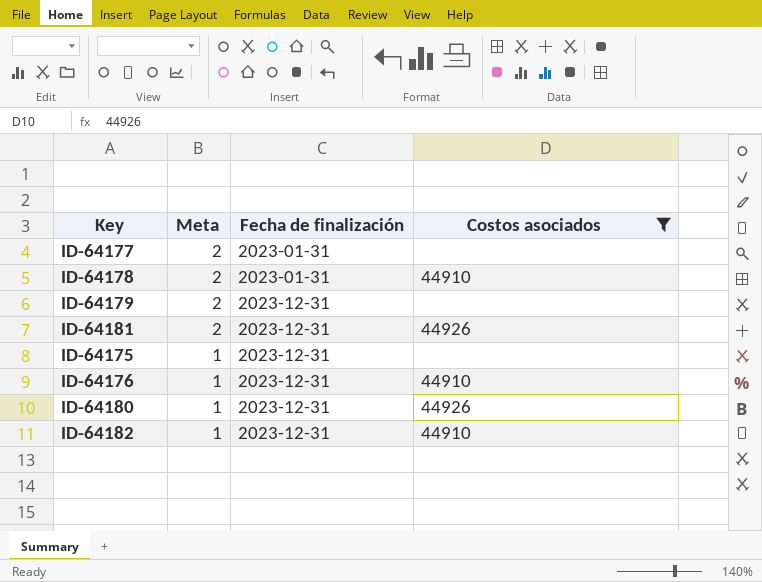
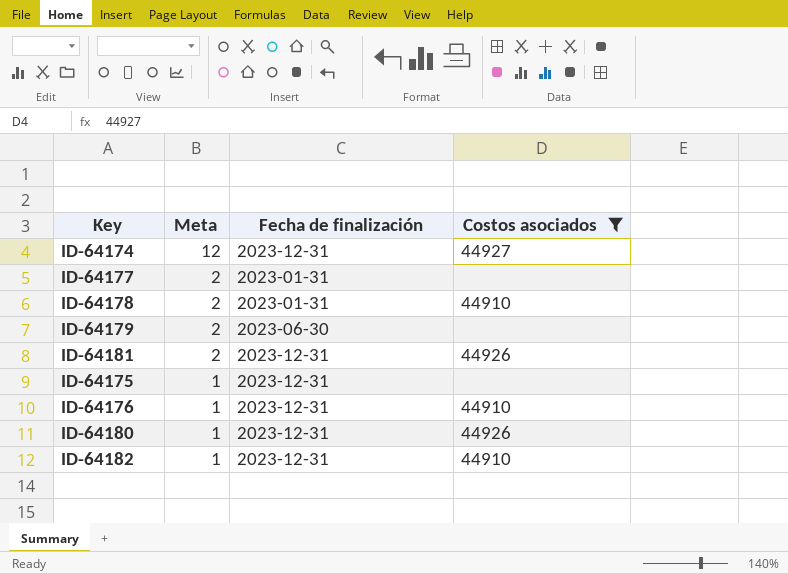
row ID-64174: none -> 12 | 2023-12-31 | 44927
ID-64179 | Fecha de finalización: 2023-12-31 -> 2023-06-30

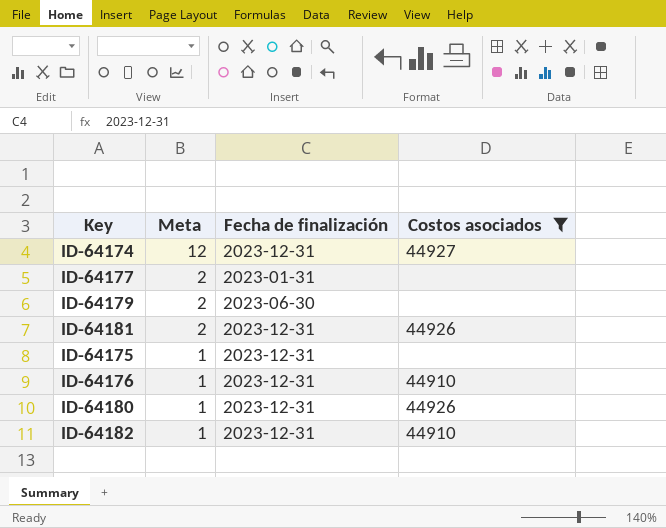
row ID-64178: 2 | 2023-01-31 | 44910 -> none

